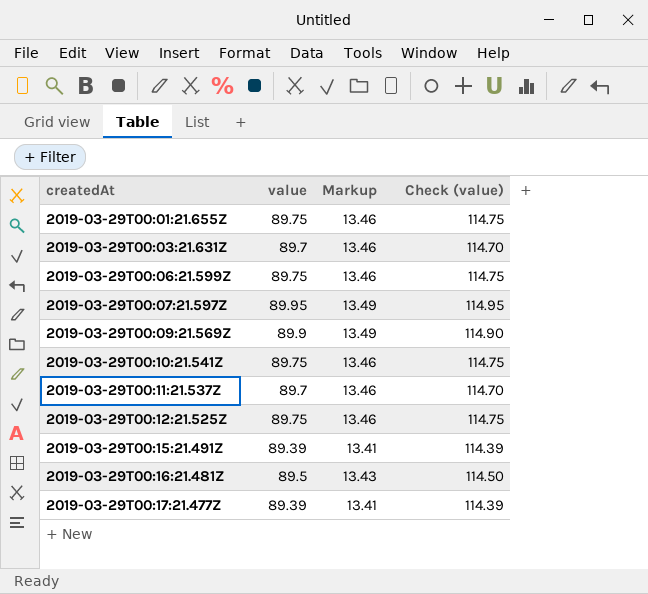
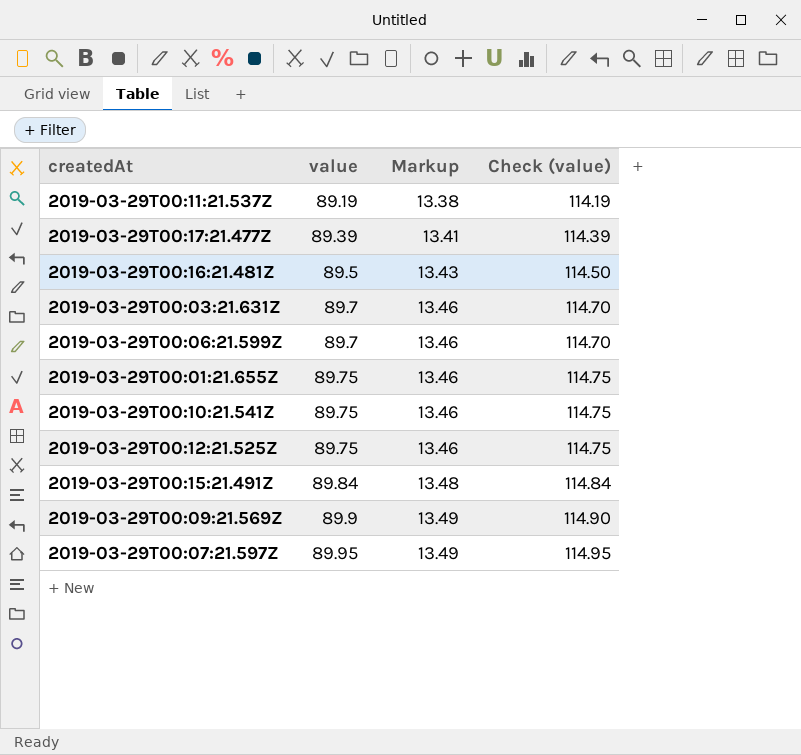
row order: createdAt ascending -> value ascending
2019-03-29T00:11:21.537Z | value: 89.7 -> 89.19
2019-03-29T00:11:21.537Z | Markup: 13.46 -> 13.38
2019-03-29T00:11:21.537Z | Check (value): 114.70 -> 114.19
2019-03-29T00:06:21.599Z | value: 89.75 -> 89.7
2019-03-29T00:06:21.599Z | Check (value): 114.75 -> 114.70
2019-03-29T00:15:21.491Z | value: 89.39 -> 89.84
2019-03-29T00:15:21.491Z | Markup: 13.41 -> 13.48
2019-03-29T00:15:21.491Z | Check (value): 114.39 -> 114.84

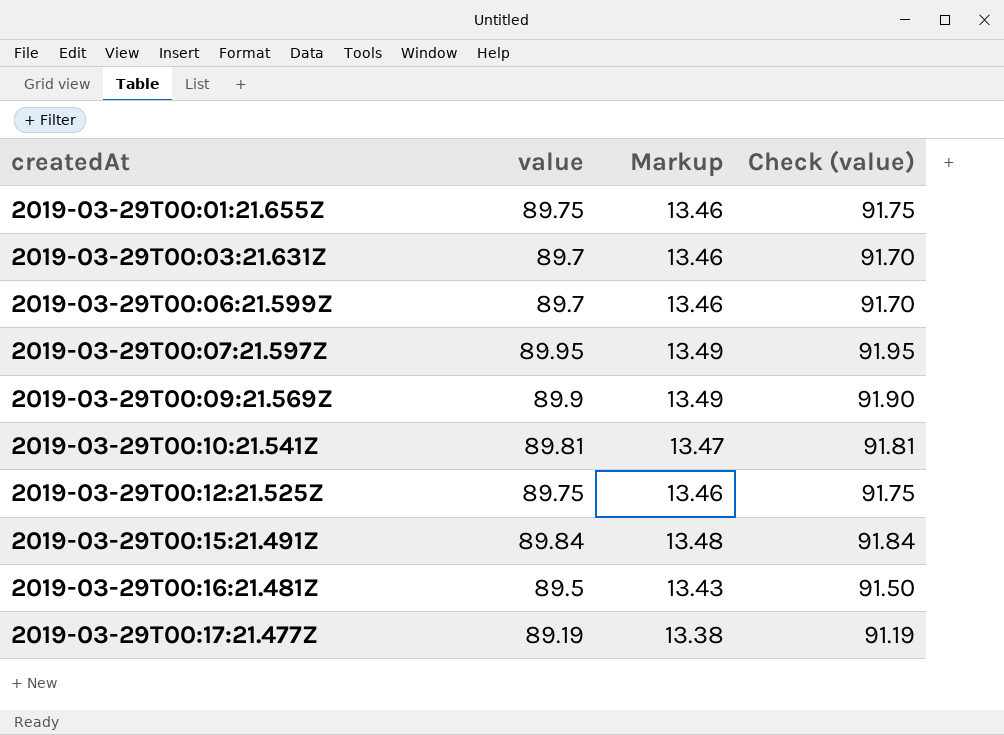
row order: value ascending -> createdAt ascending
column Check (value) | formula: [value] + 25 -> [value] + 2
row 2019-03-29T00:11:21.537Z: 89.19 | 13.38 | 114.19 -> none
2019-03-29T00:10:21.541Z | value: 89.75 -> 89.81
2019-03-29T00:10:21.541Z | Markup: 13.46 -> 13.47
2019-03-29T00:17:21.477Z | value: 89.39 -> 89.19
2019-03-29T00:17:21.477Z | Markup: 13.41 -> 13.38

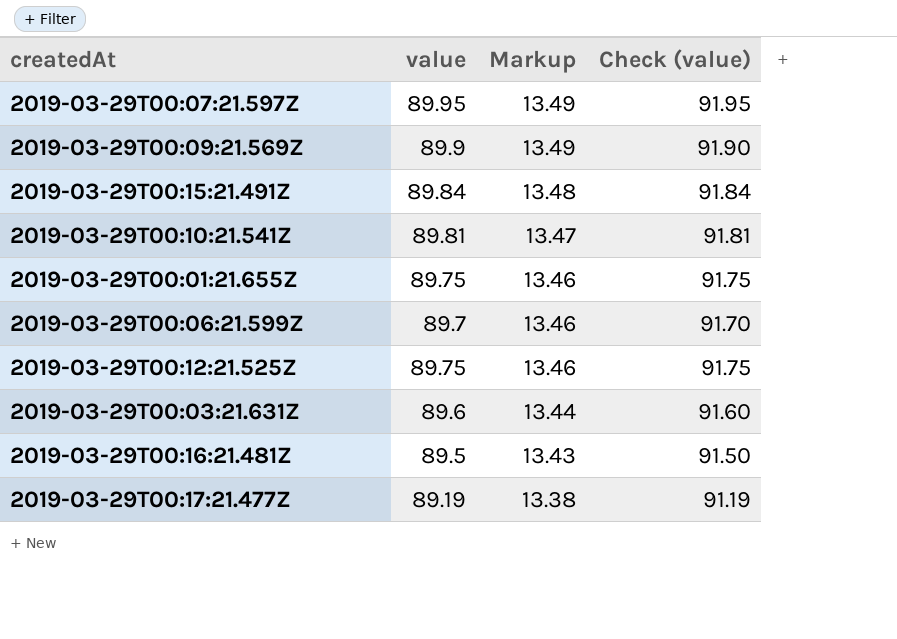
row order: createdAt ascending -> Markup descending
2019-03-29T00:03:21.631Z | value: 89.7 -> 89.6
2019-03-29T00:03:21.631Z | Markup: 13.46 -> 13.44
2019-03-29T00:03:21.631Z | Check (value): 91.70 -> 91.60

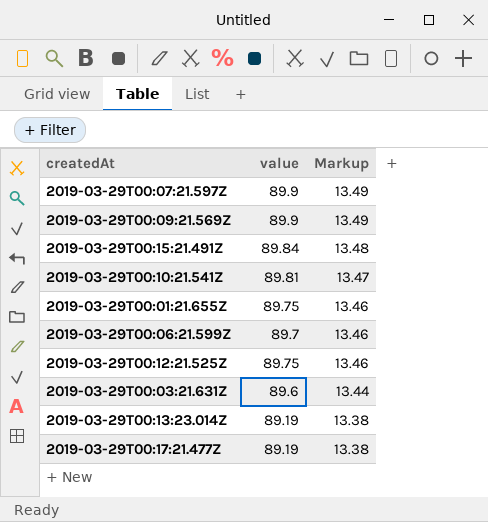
column Check (value) | formula: [value] + 2 -> none
row 2019-03-29T00:16:21.481Z: 89.5 | 13.43 | 91.50 -> none
2019-03-29T00:07:21.597Z | value: 89.95 -> 89.9
row 2019-03-29T00:13:23.014Z: none -> 89.19 | 13.38

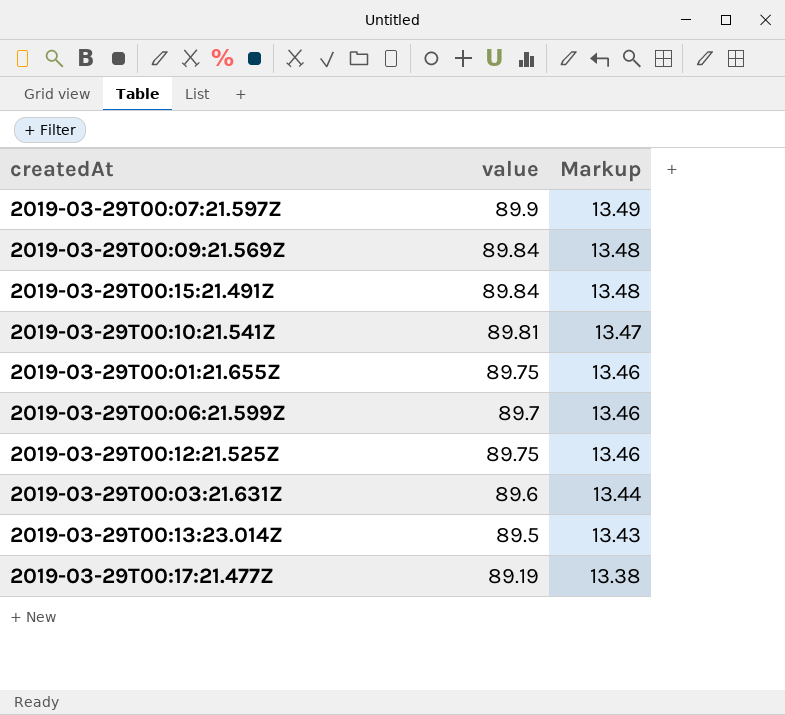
2019-03-29T00:09:21.569Z | value: 89.9 -> 89.84
2019-03-29T00:09:21.569Z | Markup: 13.49 -> 13.48
2019-03-29T00:13:23.014Z | value: 89.19 -> 89.5
2019-03-29T00:13:23.014Z | Markup: 13.38 -> 13.43

